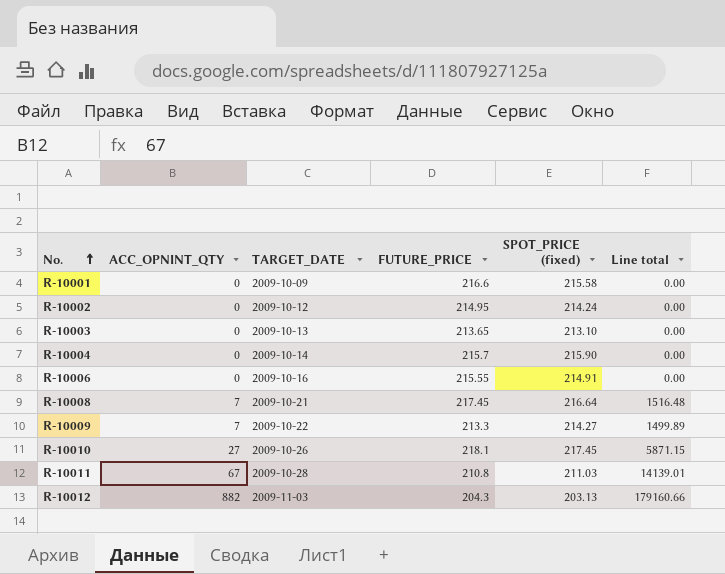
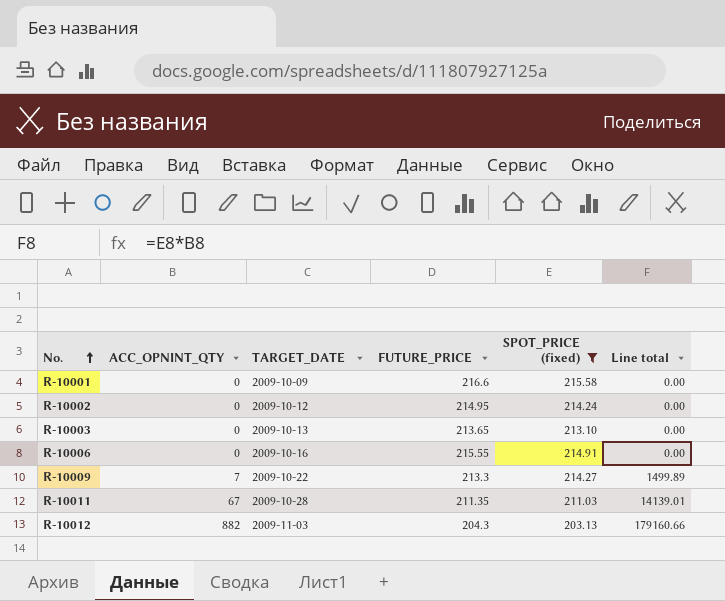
filter: none -> SPOT_PRICE (fixed) <= 215.58
R-10011 | FUTURE_PRICE: 210.8 -> 211.35

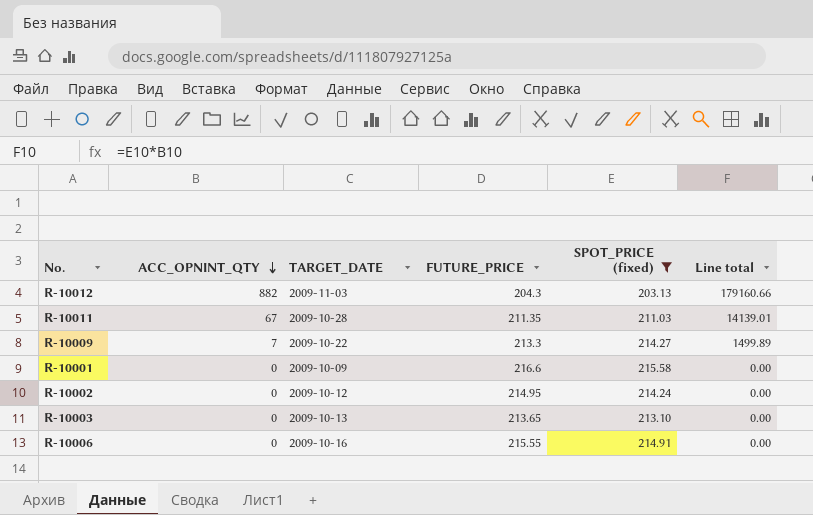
row order: No. ascending -> ACC_OPNINT_QTY descending

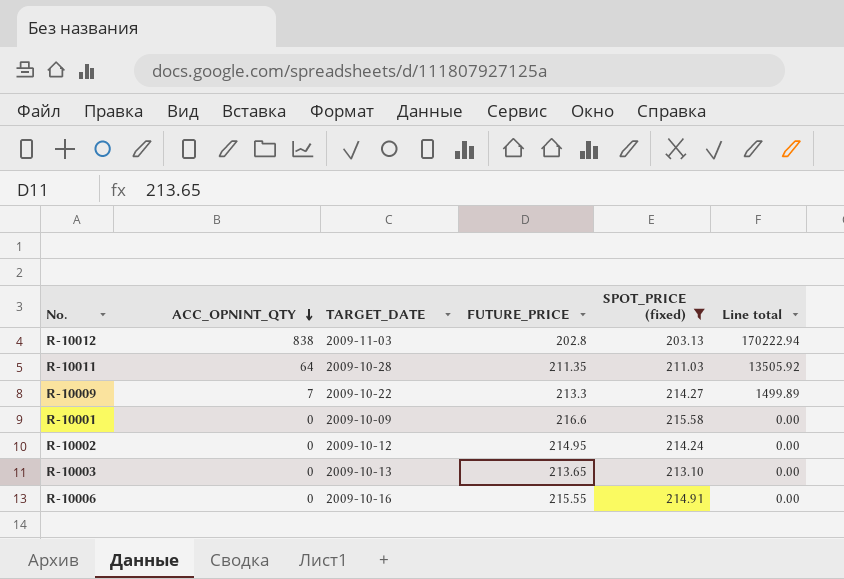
R-10012 | ACC_OPNINT_QTY: 882 -> 838
R-10012 | FUTURE_PRICE: 204.3 -> 202.8
R-10012 | Line total: 179160.66 -> 170222.94
R-10011 | ACC_OPNINT_QTY: 67 -> 64
R-10011 | Line total: 14139.01 -> 13505.92

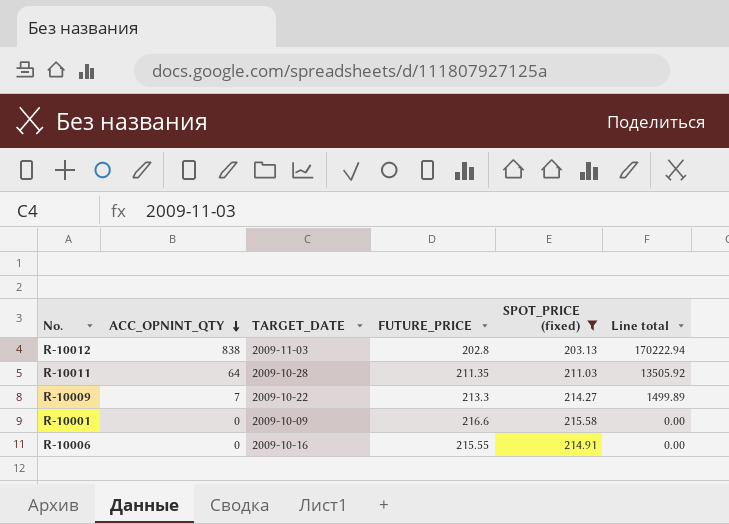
row R-10002: 0 | 2009-10-12 | 214.95 | 214.24 | 0.00 -> none
row R-10003: 0 | 2009-10-13 | 213.65 | 213.10 | 0.00 -> none

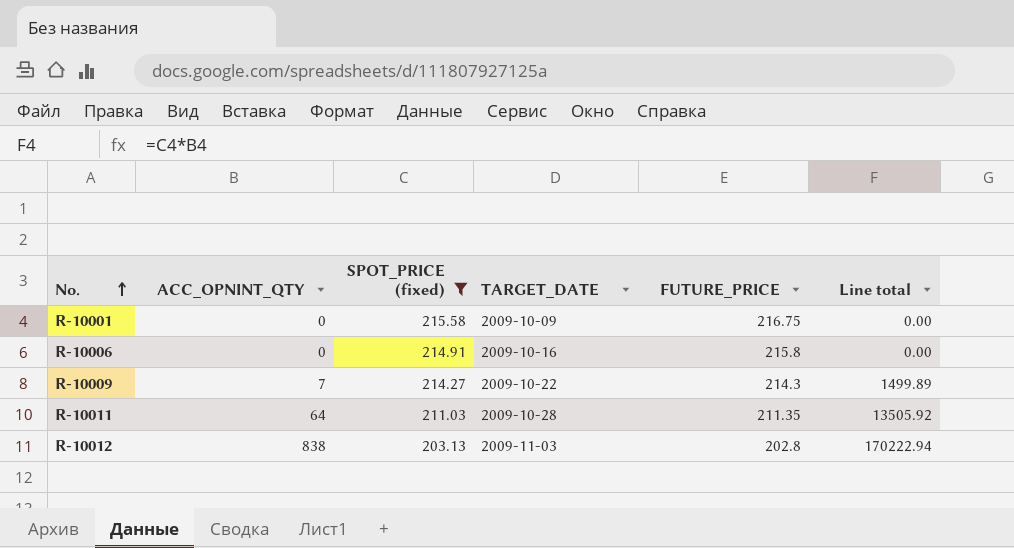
row order: ACC_OPNINT_QTY descending -> No. ascending
column SPOT_PRICE (fixed) | position: 5 -> 3
R-10001 | FUTURE_PRICE: 216.6 -> 216.75
R-10006 | FUTURE_PRICE: 215.55 -> 215.8
R-10009 | FUTURE_PRICE: 213.3 -> 214.3

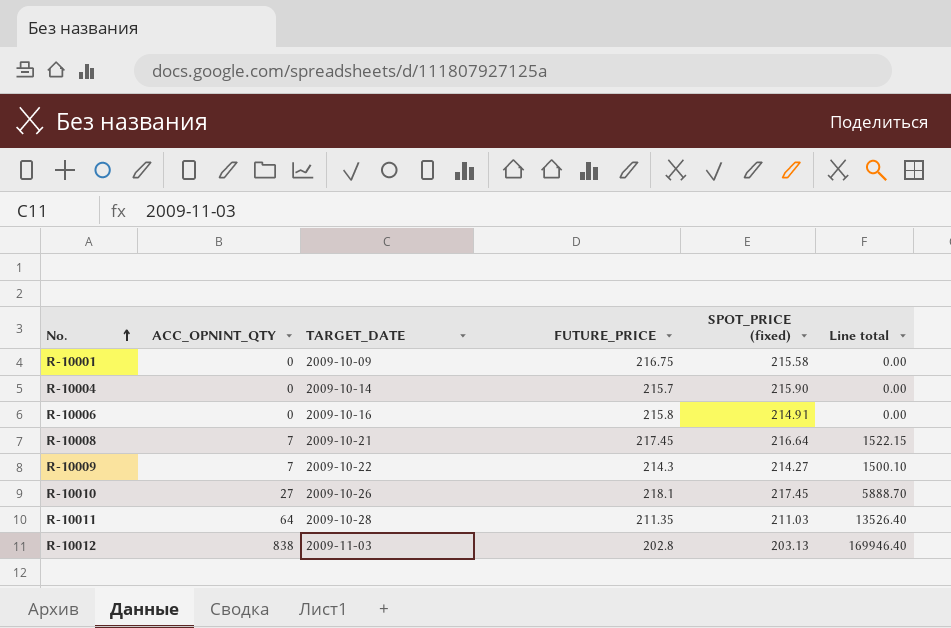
filter: SPOT_PRICE (fixed) <= 215.58 -> none
column SPOT_PRICE (fixed) | position: 3 -> 5
column Line total | formula: [ACC_OPNINT_QTY] * [SPOT_PRICE (fixed)] -> [ACC_OPNINT_QTY] * [FUTURE_PRICE]

